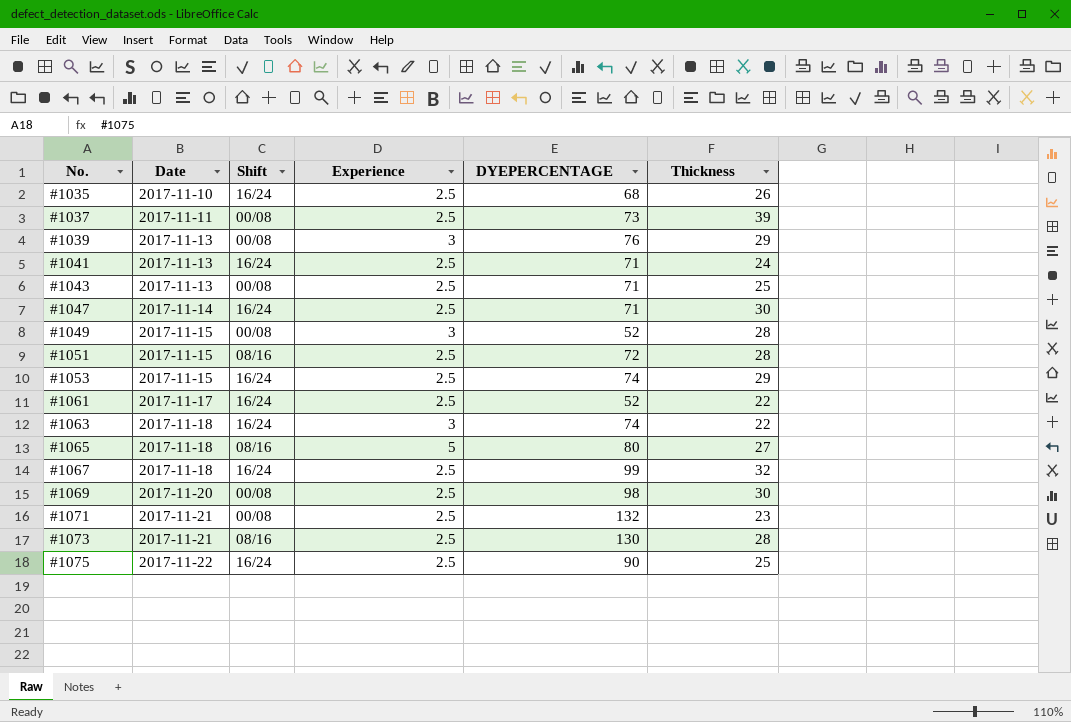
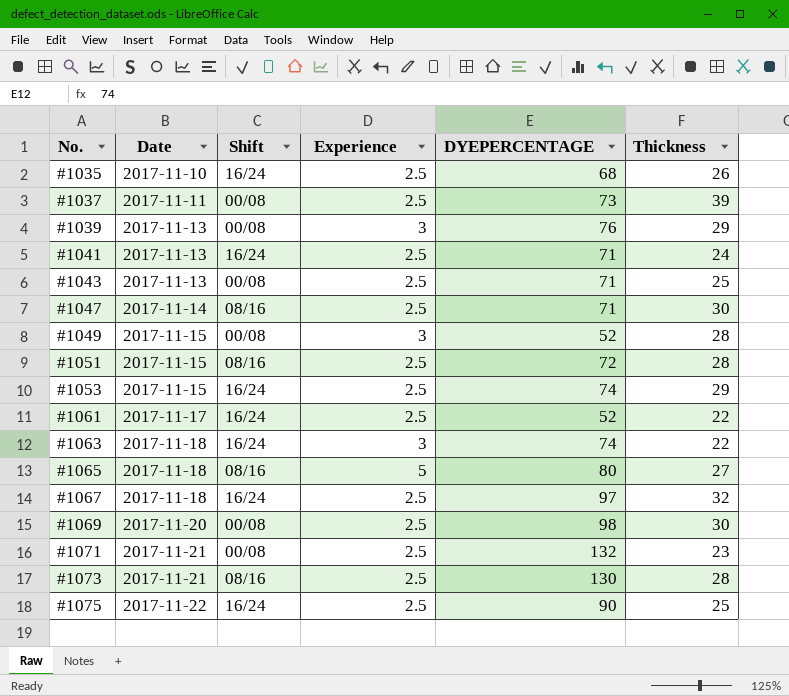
#1047 | Shift: 16/24 -> 08/16
#1067 | DYEPERCENTAGE: 99 -> 97

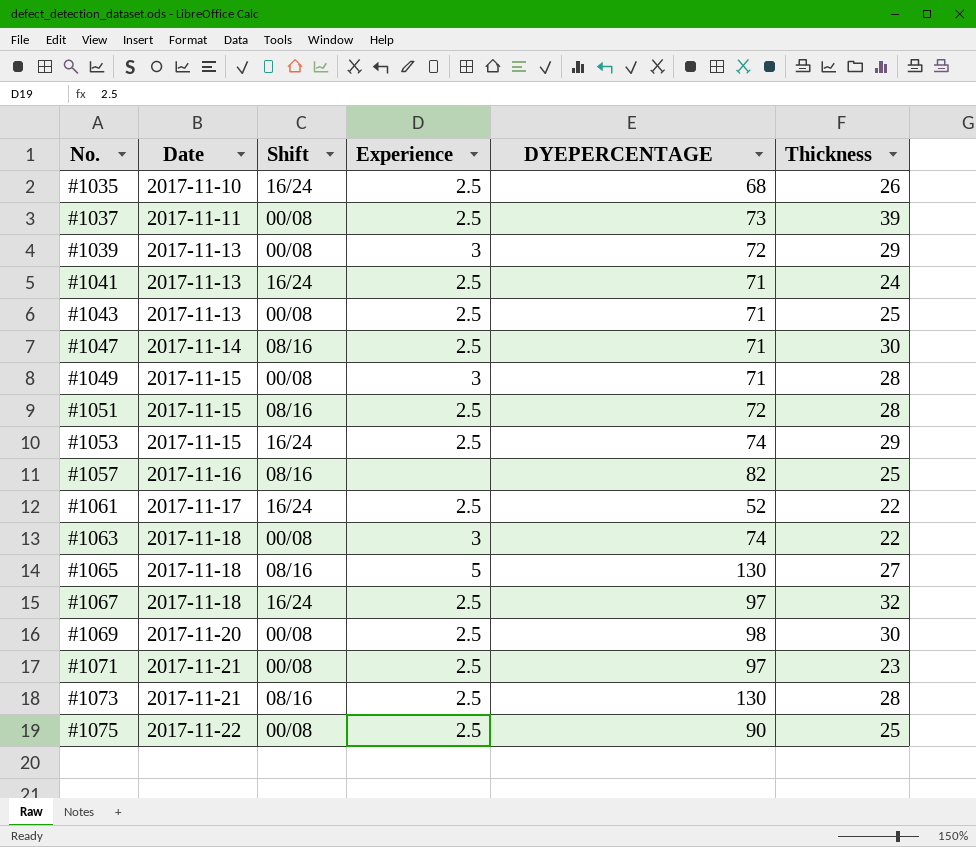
#1039 | DYEPERCENTAGE: 76 -> 72
#1049 | DYEPERCENTAGE: 52 -> 71
row #1057: none -> 2017-11-16 | 08/16 | none | 82 | 25
#1063 | Shift: 16/24 -> 00/08
#1065 | DYEPERCENTAGE: 80 -> 130
#1071 | DYEPERCENTAGE: 132 -> 97
#1075 | Shift: 16/24 -> 00/08

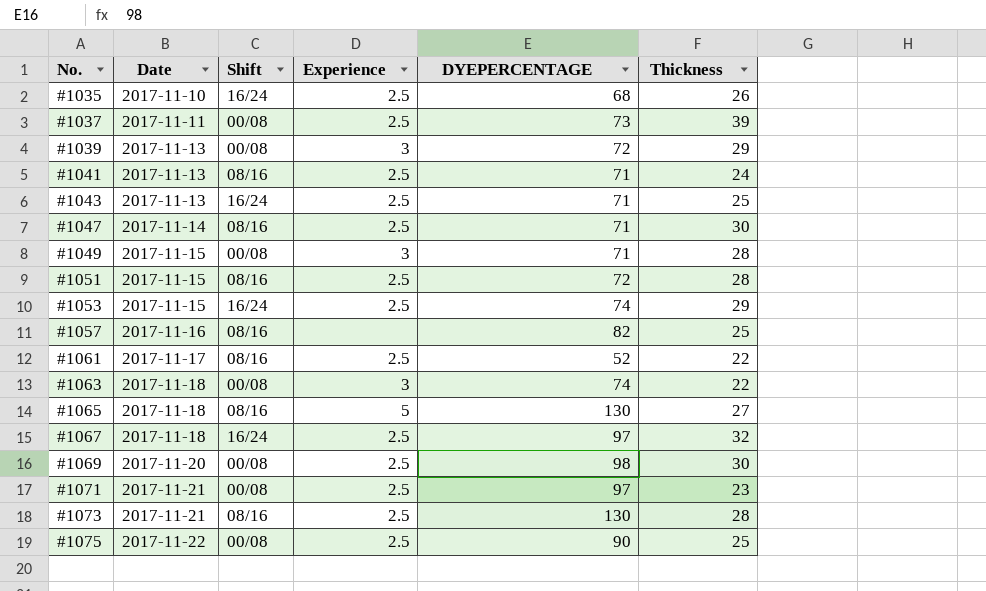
#1041 | Shift: 16/24 -> 08/16
#1043 | Shift: 00/08 -> 16/24
#1061 | Shift: 16/24 -> 08/16

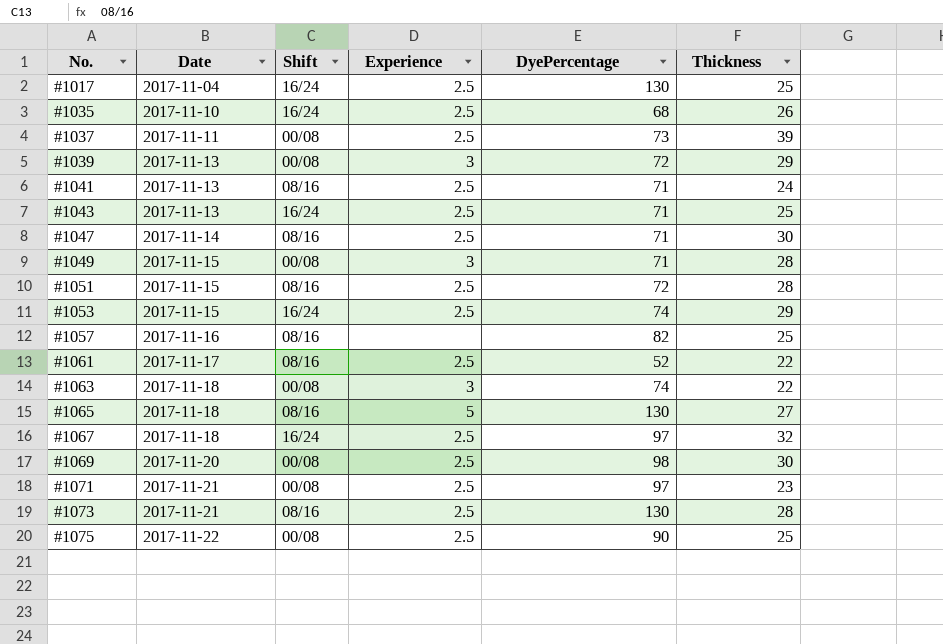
column name: DYEPERCENTAGE -> DyePercentage
row #1017: none -> 2017-11-04 | 16/24 | 2.5 | 130 | 25

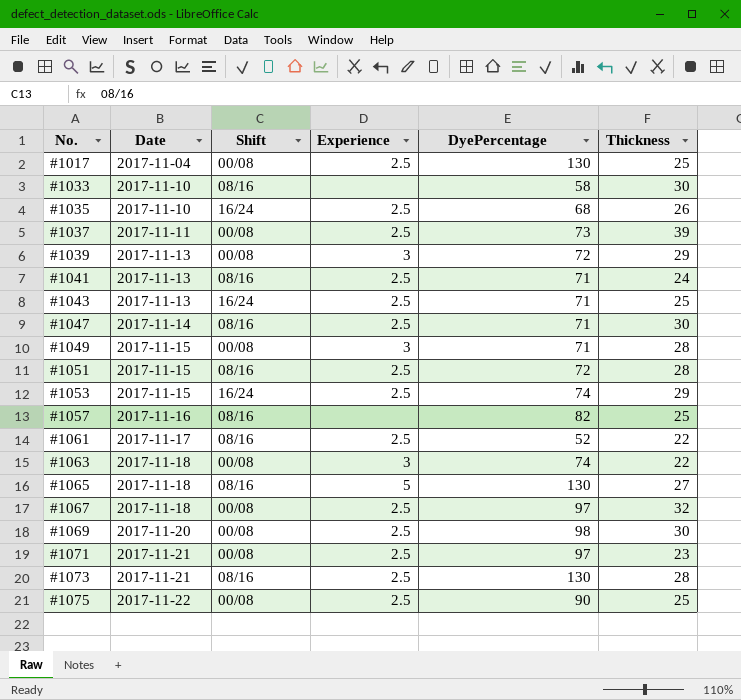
#1017 | Shift: 16/24 -> 00/08
row #1033: none -> 2017-11-10 | 08/16 | none | 58 | 30
#1067 | Shift: 16/24 -> 00/08

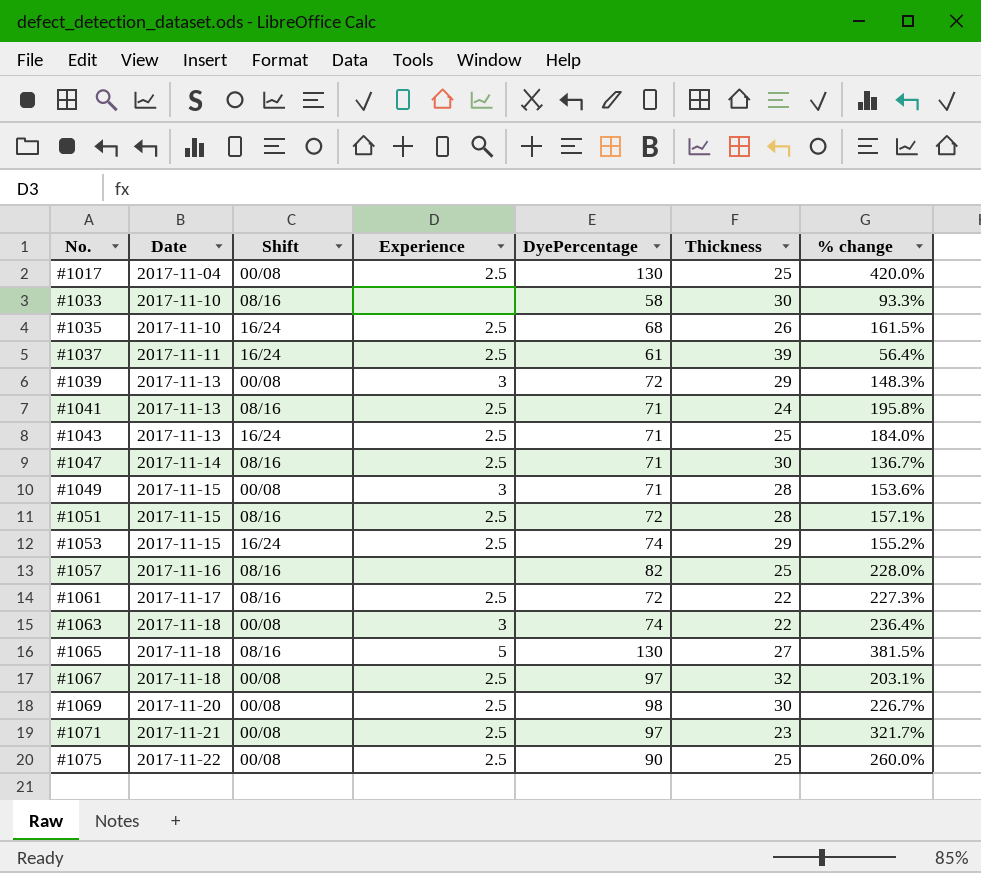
column % change | formula: none -> ([DyePercentage] - [Thickness]) / [Thickness]
row #1073: 2017-11-21 | 08/16 | 2.5 | 130 | 28 -> none
#1037 | Shift: 00/08 -> 16/24
#1037 | DyePercentage: 73 -> 61
#1061 | DyePercentage: 52 -> 72

